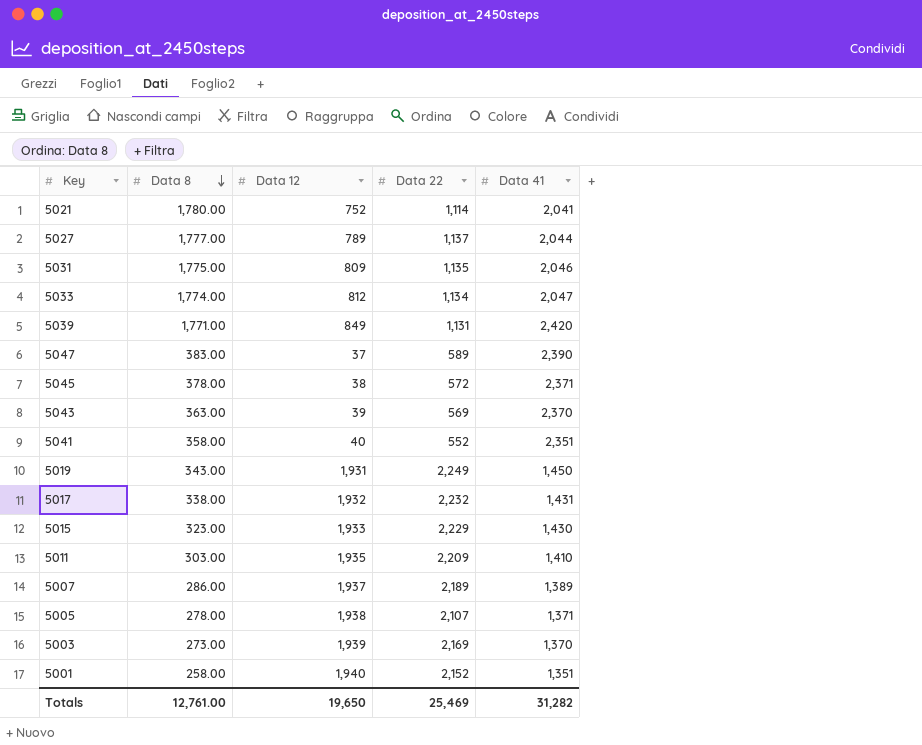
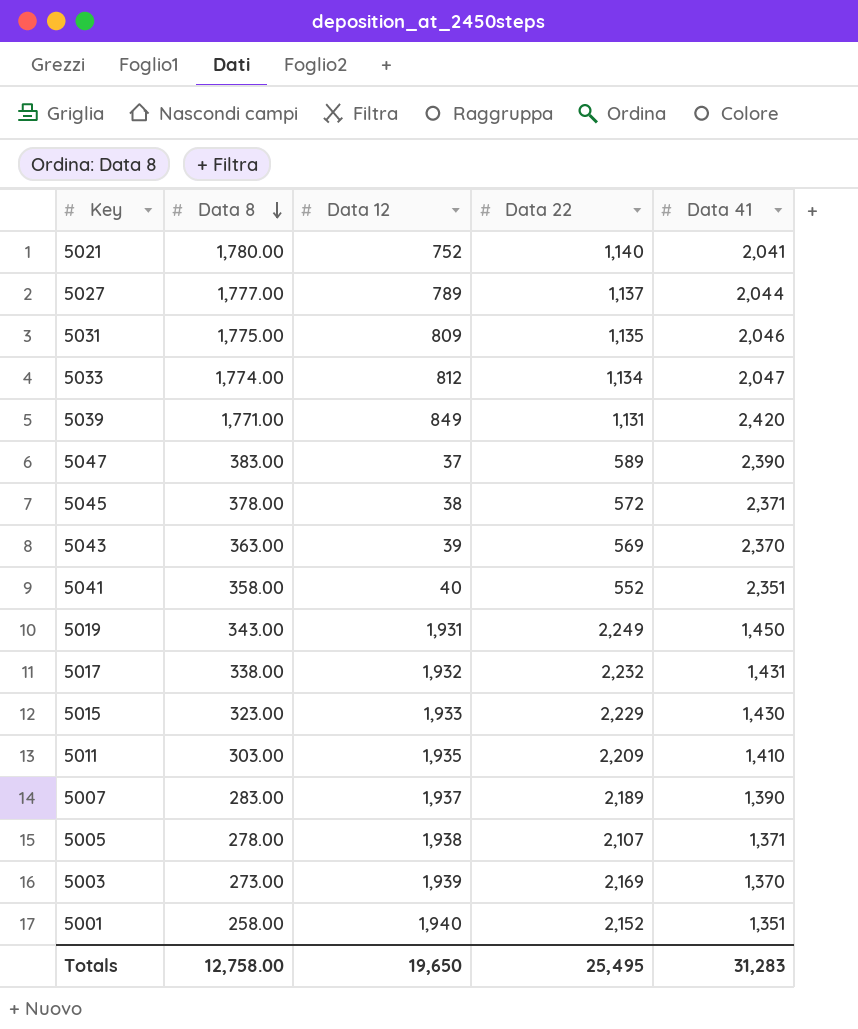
5021 | Data 22: 1,114 -> 1,140
5007 | Data 8: 286.00 -> 283.00
5007 | Data 41: 1,389 -> 1,390
Totals | Data 8: 12,761.00 -> 12,758.00
Totals | Data 22: 25,469 -> 25,495
Totals | Data 41: 31,282 -> 31,283

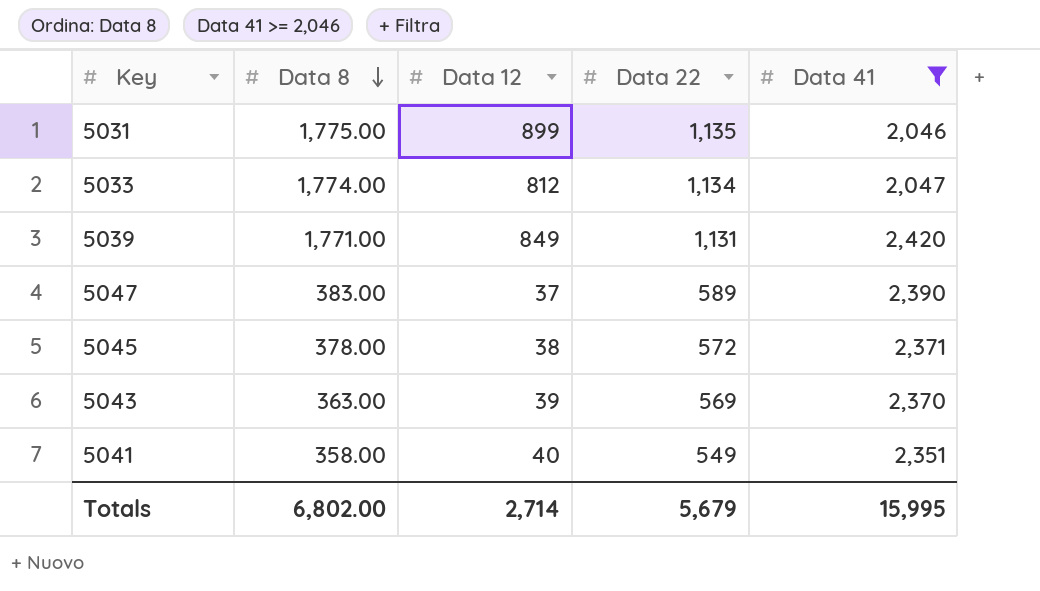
filter: none -> Data 41 >= 2,046
5031 | Data 12: 809 -> 899
5041 | Data 22: 552 -> 549
Totals | Data 8: 12,758.00 -> 6,802.00
Totals | Data 12: 19,650 -> 2,714
Totals | Data 22: 25,495 -> 5,679
Totals | Data 41: 31,283 -> 15,995

